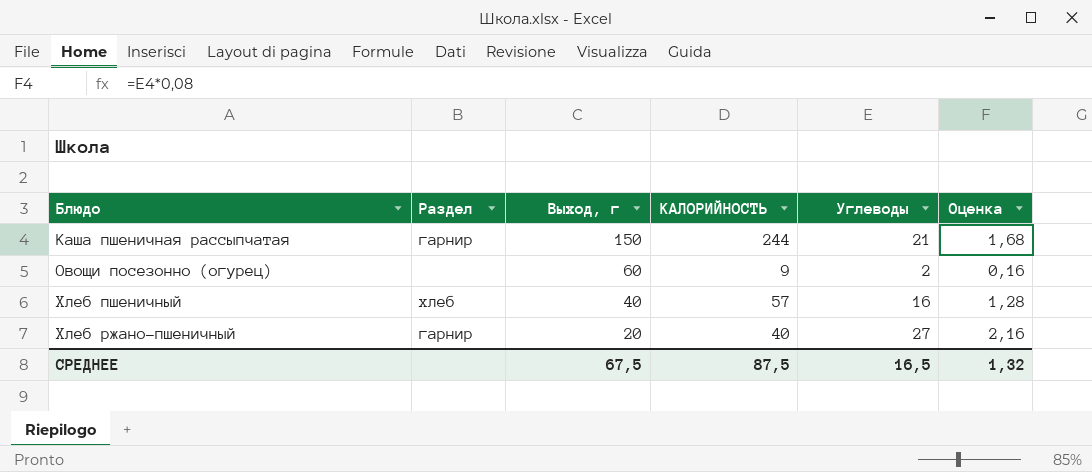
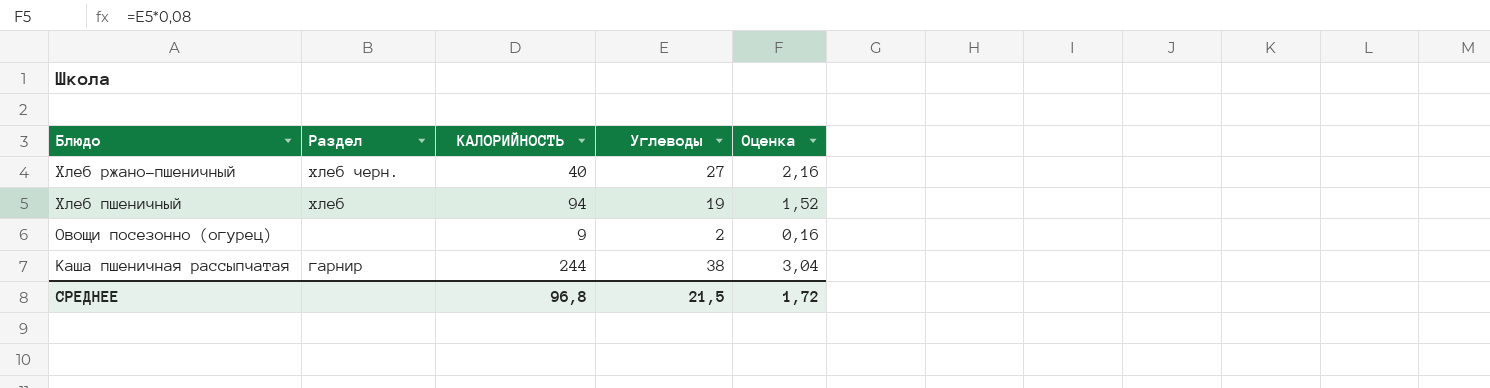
row order: Блюдо ascending -> Блюдо descending
column Выход, г | position: 3 -> none
Хлеб ржано-пшеничный | Раздел: гарнир -> хлеб черн.
Хлеб пшеничный | КАЛОРИЙНОСТЬ: 57 -> 94
Хлеб пшеничный | Углеводы: 16 -> 19
Хлеб пшеничный | Оценка: 1,28 -> 1,52
Каша пшеничная рассыпчатая | Углеводы: 21 -> 38
Каша пшеничная рассыпчатая | Оценка: 1,68 -> 3,04
СРЕДНЕЕ | КАЛОРИЙНОСТЬ: 87,5 -> 96,8
СРЕДНЕЕ | Углеводы: 16,5 -> 21,5
СРЕДНЕЕ | Оценка: 1,32 -> 1,72

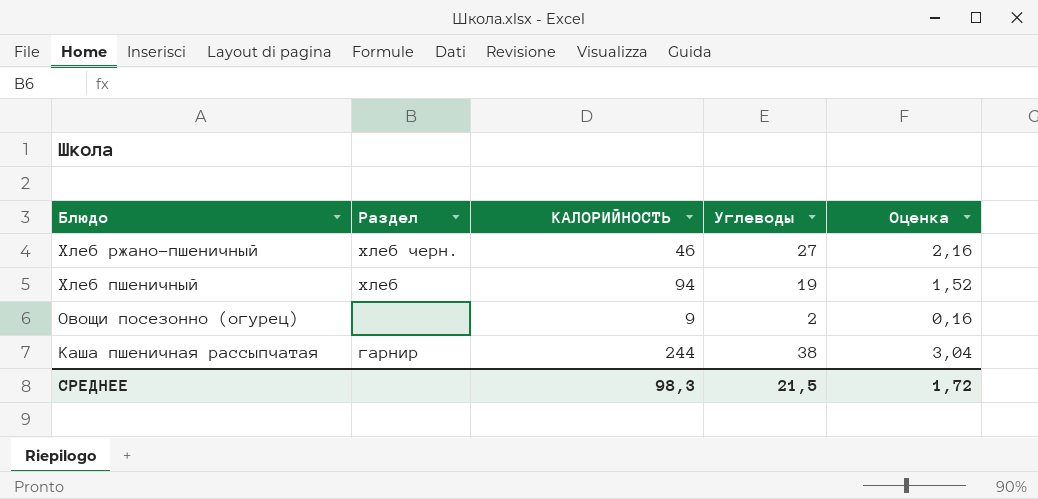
Хлеб ржано-пшеничный | КАЛОРИЙНОСТЬ: 40 -> 46
СРЕДНЕЕ | КАЛОРИЙНОСТЬ: 96,8 -> 98,3

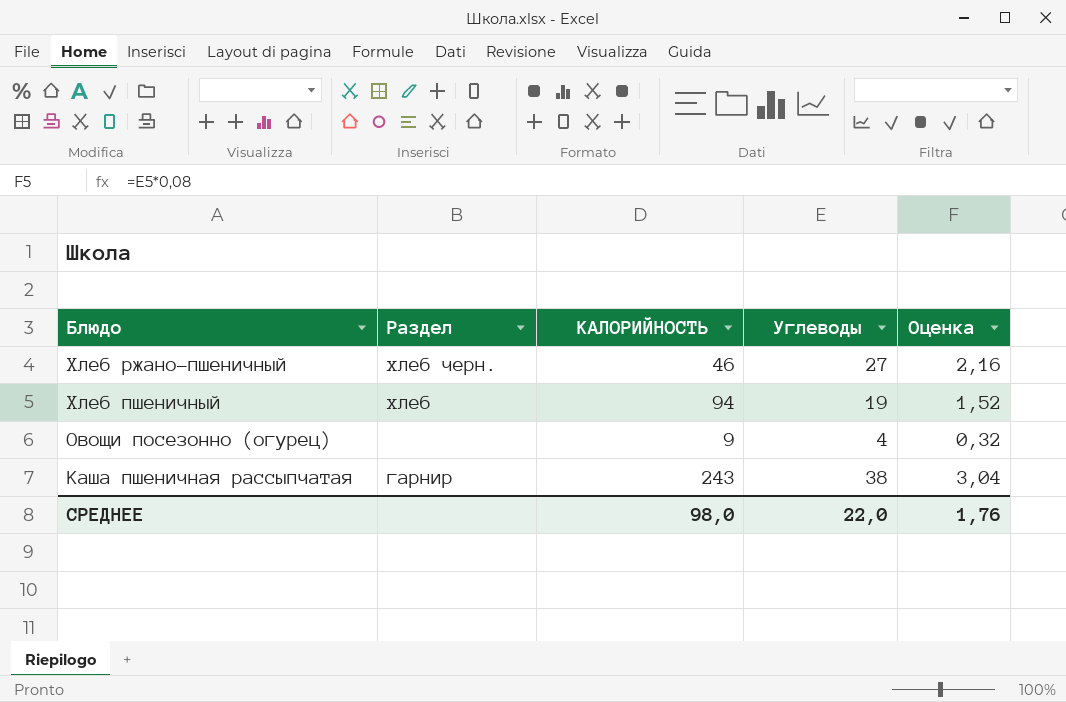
Овощи посезонно (огурец) | Углеводы: 2 -> 4
Овощи посезонно (огурец) | Оценка: 0,16 -> 0,32
Каша пшеничная рассыпчатая | КАЛОРИЙНОСТЬ: 244 -> 243
СРЕДНЕЕ | КАЛОРИЙНОСТЬ: 98,3 -> 98,0
СРЕДНЕЕ | Углеводы: 21,5 -> 22,0
СРЕДНЕЕ | Оценка: 1,72 -> 1,76

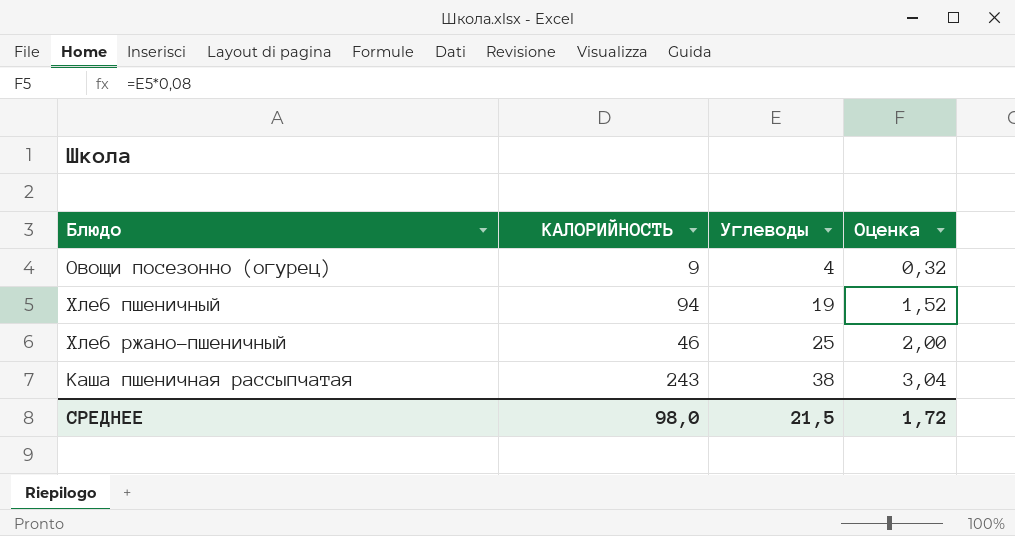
row order: Блюдо descending -> Углеводы ascending
column Раздел | position: 2 -> none
Хлеб ржано-пшеничный | Углеводы: 27 -> 25
Хлеб ржано-пшеничный | Оценка: 2,16 -> 2,00
СРЕДНЕЕ | Углеводы: 22,0 -> 21,5
СРЕДНЕЕ | Оценка: 1,76 -> 1,72

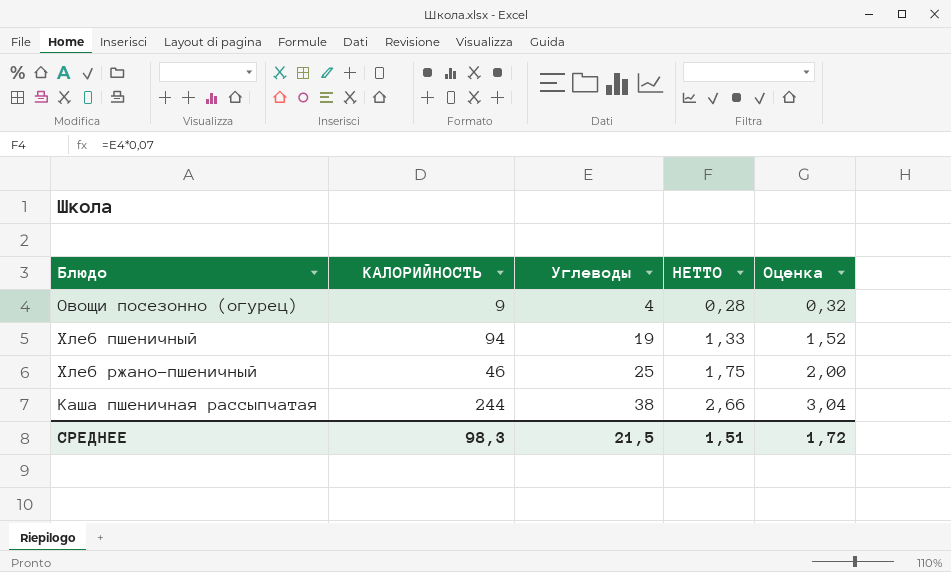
column НЕТТО | formula: none -> [Углеводы] * 0,07
Каша пшеничная рассыпчатая | КАЛОРИЙНОСТЬ: 243 -> 244
СРЕДНЕЕ | КАЛОРИЙНОСТЬ: 98,0 -> 98,3

